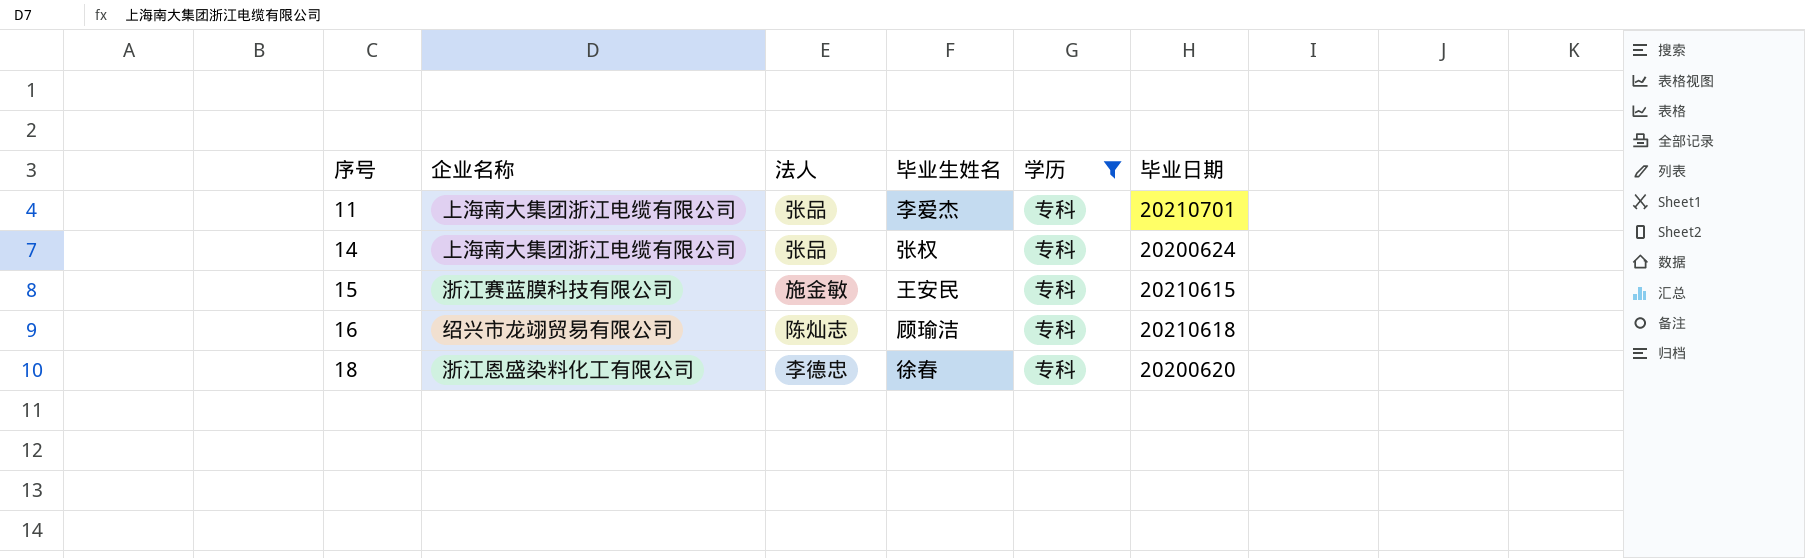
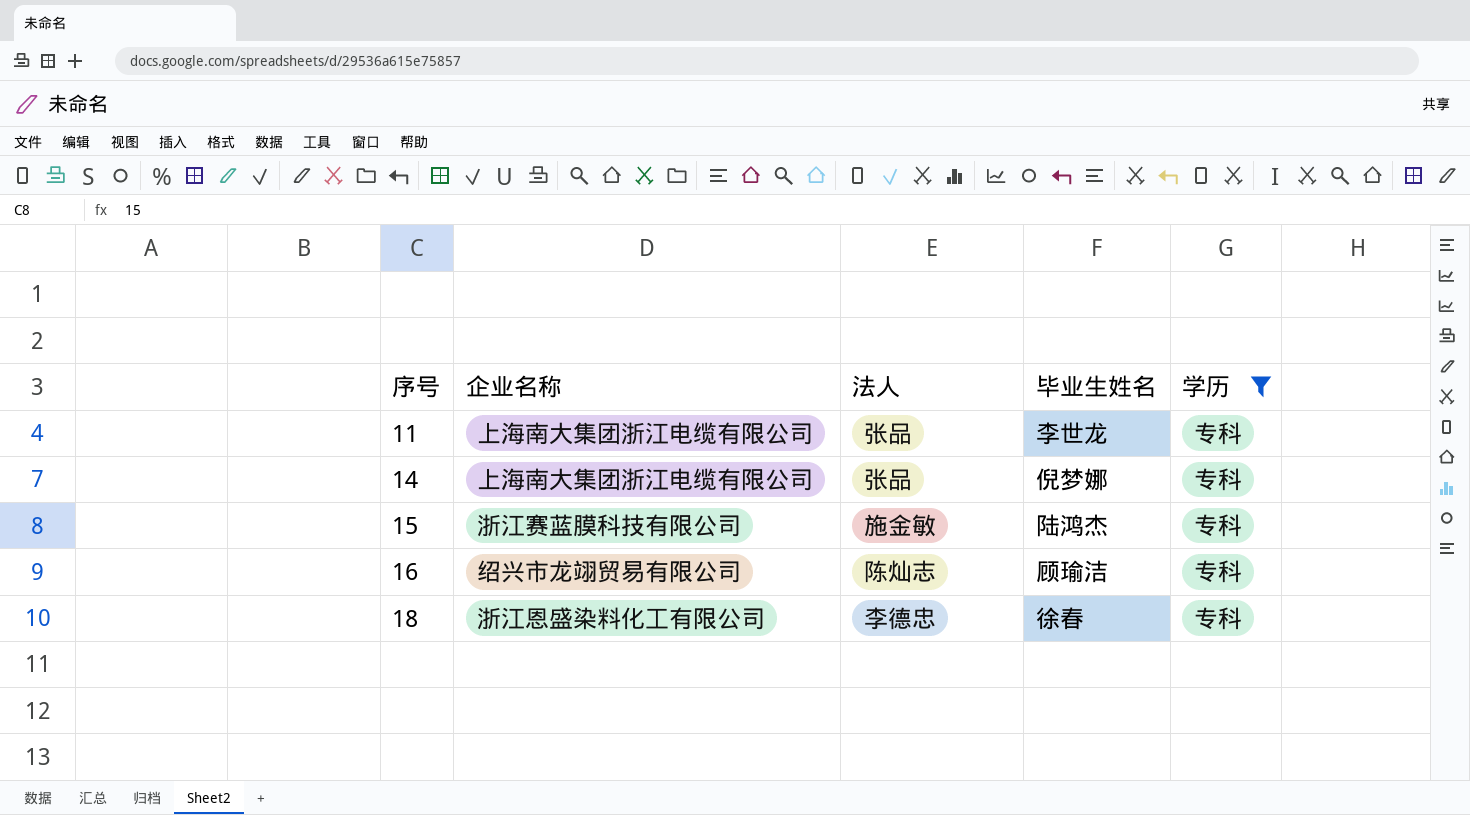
column 毕业日期 | position: 6 -> none
11 | 毕业生姓名: 李爱杰 -> 李世龙
14 | 毕业生姓名: 张权 -> 倪梦娜
15 | 毕业生姓名: 王安民 -> 陆鸿杰

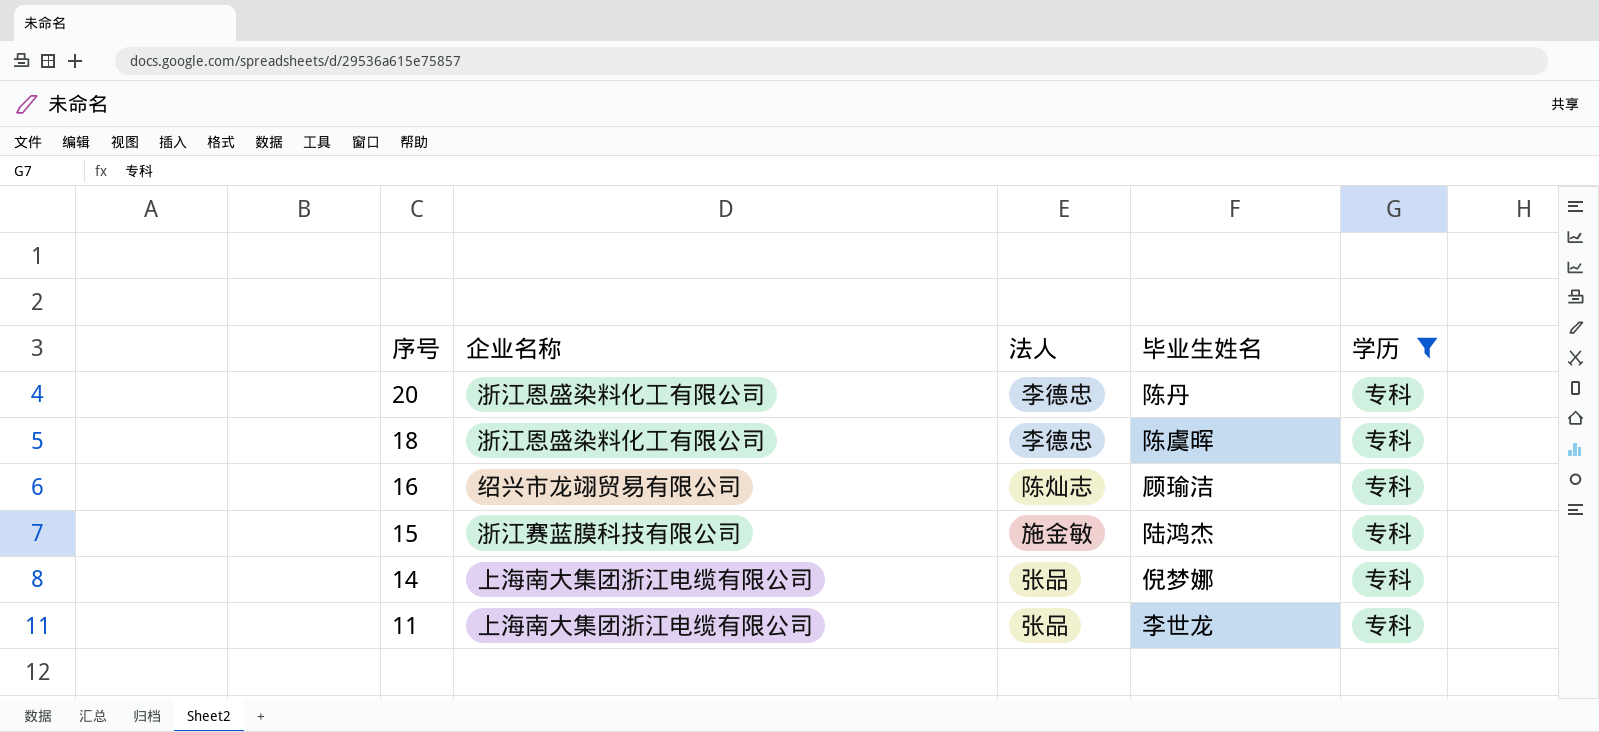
row order: 序号 ascending -> 序号 descending
row 20: none -> 浙江恩盛染料化工有限公司 | 李德忠 | 陈丹 | 专科
18 | 毕业生姓名: 徐春 -> 陈虞晖

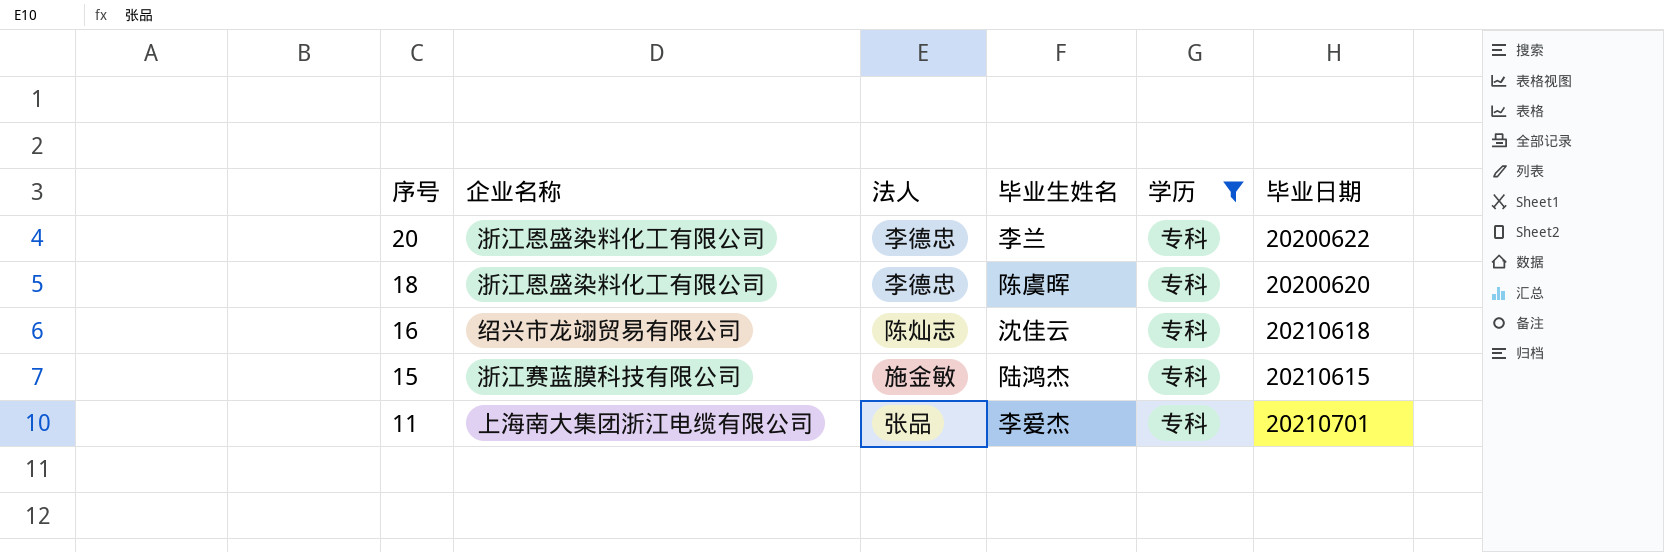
column 毕业日期 | position: none -> 6
row 14: 上海南大集团浙江电缆有限公司 | 张品 | 倪梦娜 | 专科 -> none
20 | 毕业生姓名: 陈丹 -> 李兰
16 | 毕业生姓名: 顾瑜洁 -> 沈佳云
11 | 毕业生姓名: 李世龙 -> 李爱杰

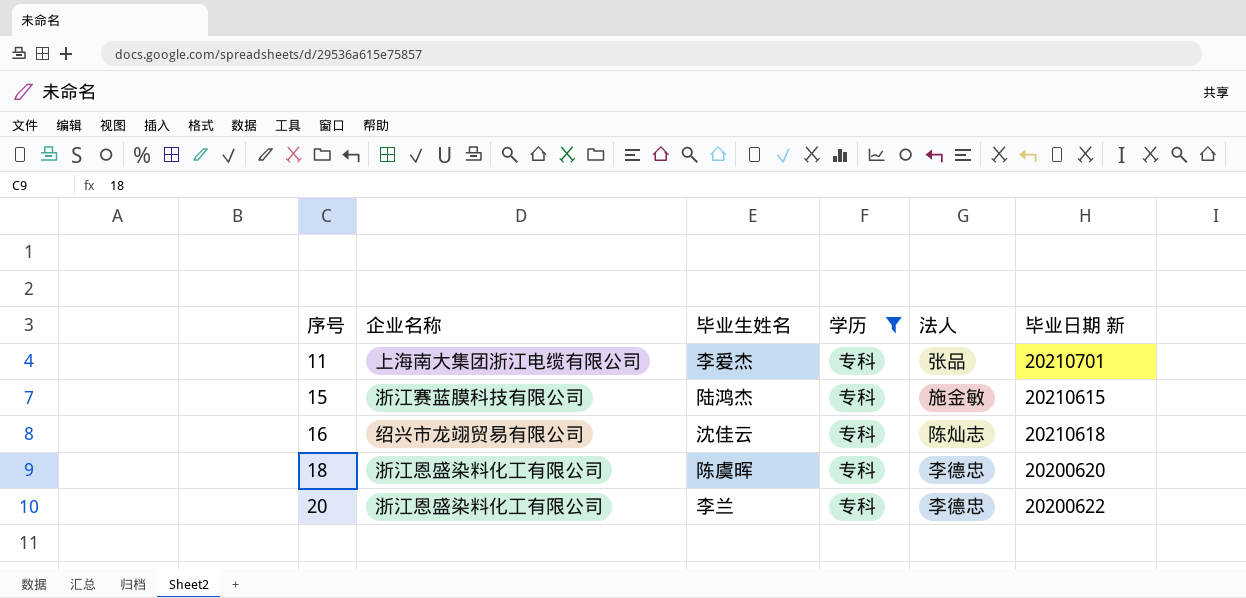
row order: 序号 descending -> 序号 ascending
column 法人 | position: 3 -> 5
column name: 毕业日期 -> 毕业日期 新

